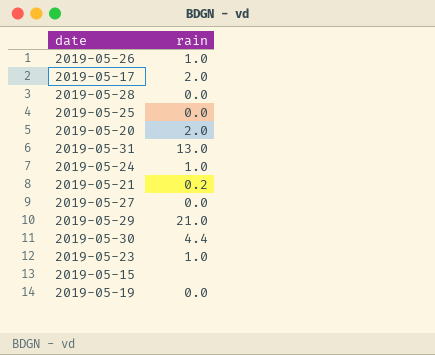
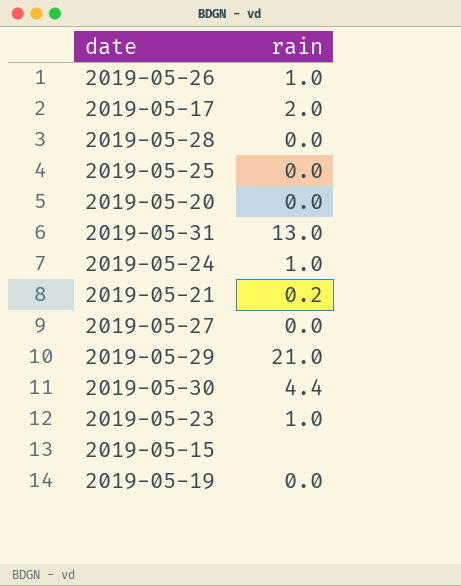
2019-05-20 | rain: 2.0 -> 0.0

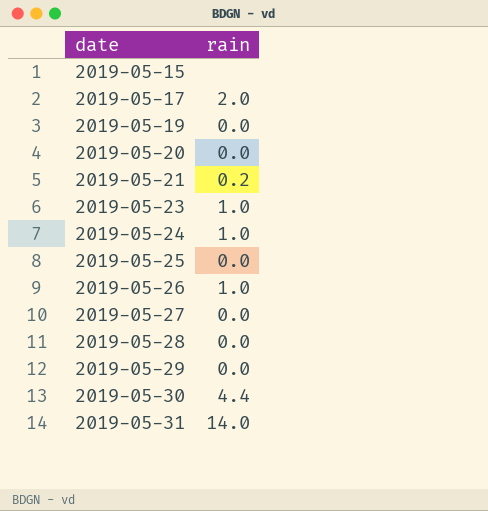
row order: none -> date ascending
2019-05-29 | rain: 21.0 -> 0.0
2019-05-31 | rain: 13.0 -> 14.0

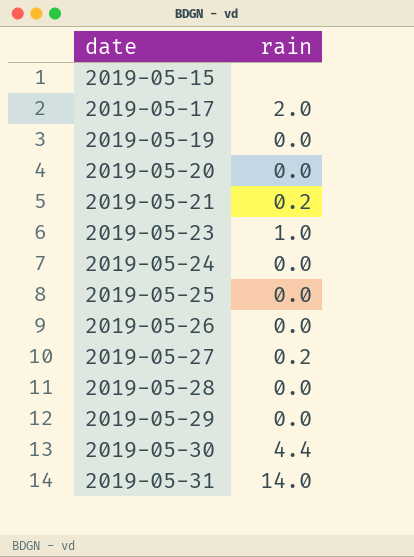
2019-05-24 | rain: 1.0 -> 0.0
2019-05-26 | rain: 1.0 -> 0.0
2019-05-27 | rain: 0.0 -> 0.2

